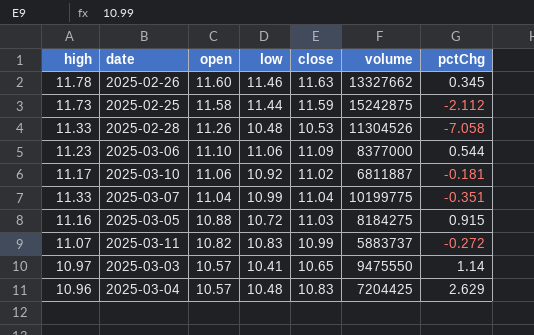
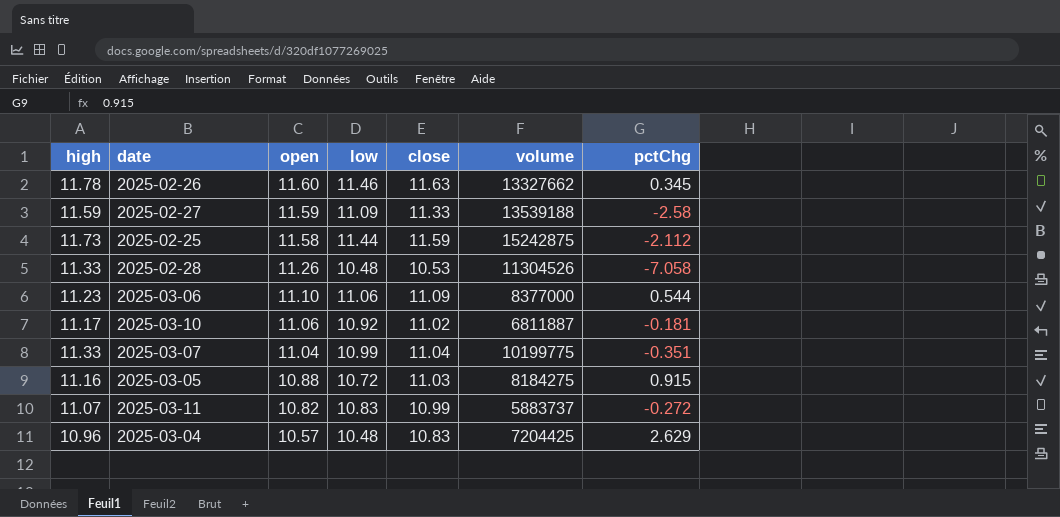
row 2025-03-03: 10.97 | 10.57 | 10.41 | 10.65 | 9475550 | 1.14 -> none
row 2025-02-27: none -> 11.59 | 11.59 | 11.09 | 11.33 | 13539188 | -2.58

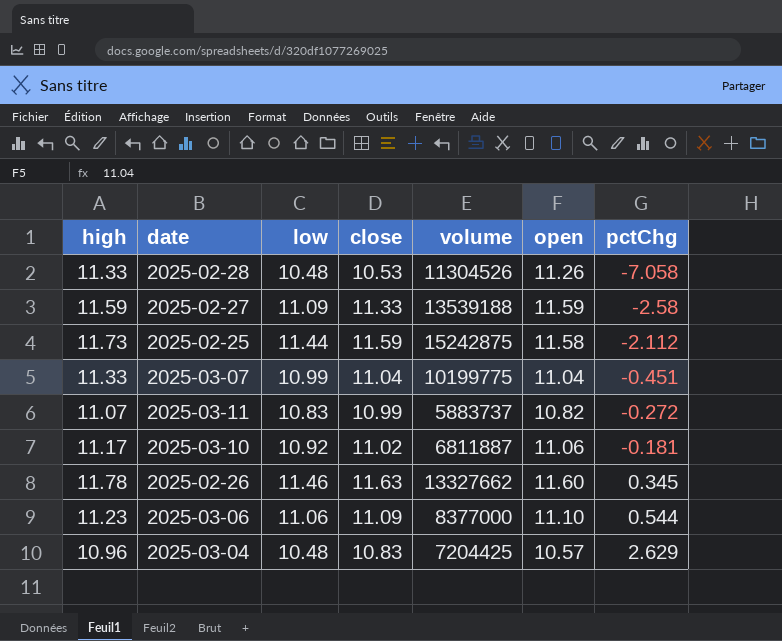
row order: open descending -> pctChg ascending
column open | position: 3 -> 6
row 2025-03-05: 11.16 | 10.88 | 10.72 | 11.03 | 8184275 | 0.915 -> none
2025-03-07 | pctChg: -0.351 -> -0.451

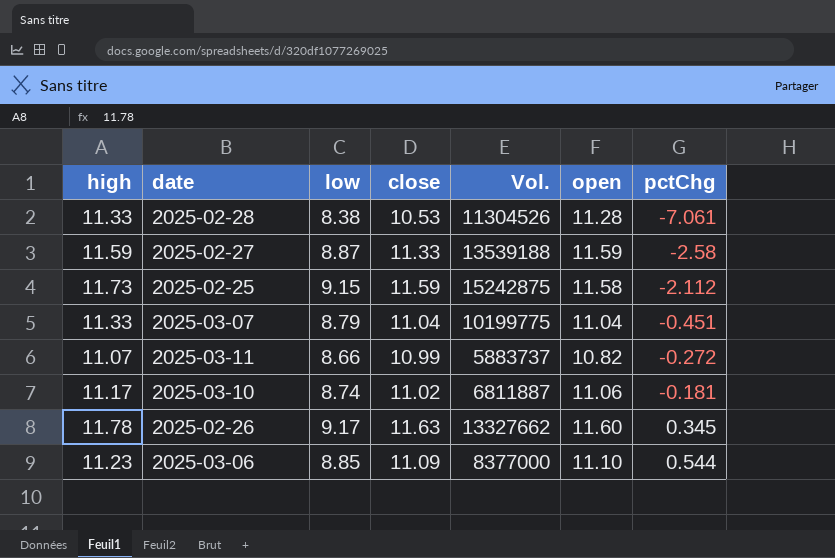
column name: volume -> Vol.
row 2025-03-04: 10.96 | 10.48 | 10.83 | 7204425 | 10.57 | 2.629 -> none
2025-02-28 | low: 10.48 -> 8.38
2025-02-28 | open: 11.26 -> 11.28
2025-02-28 | pctChg: -7.058 -> -7.061
2025-02-27 | low: 11.09 -> 8.87
2025-02-25 | low: 11.44 -> 9.15
2025-03-07 | low: 10.99 -> 8.79
2025-03-11 | low: 10.83 -> 8.66
2025-03-10 | low: 10.92 -> 8.74
2025-02-26 | low: 11.46 -> 9.17
2025-03-06 | low: 11.06 -> 8.85

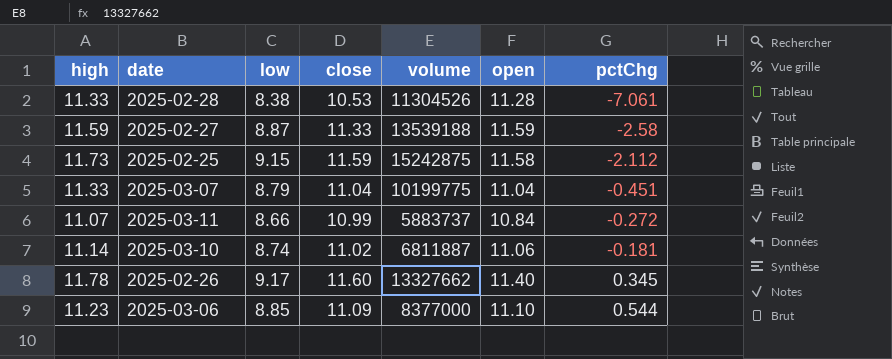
column name: Vol. -> volume
2025-03-11 | open: 10.82 -> 10.84
2025-03-10 | high: 11.17 -> 11.14
2025-02-26 | close: 11.63 -> 11.60
2025-02-26 | open: 11.60 -> 11.40

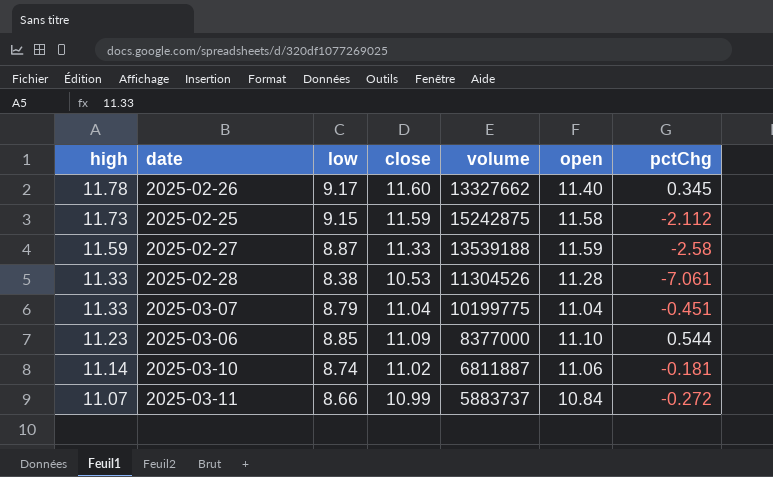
row order: pctChg ascending -> high descending

